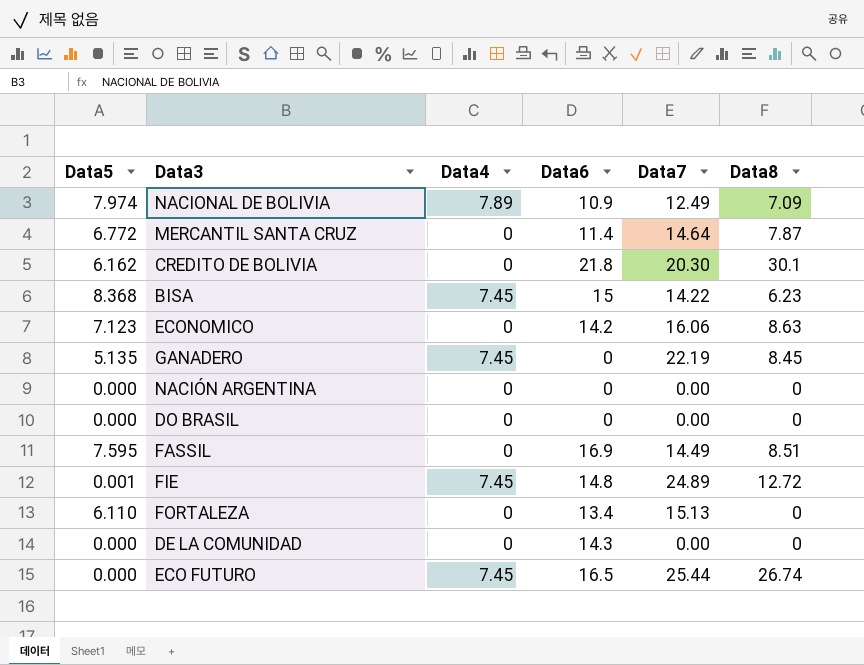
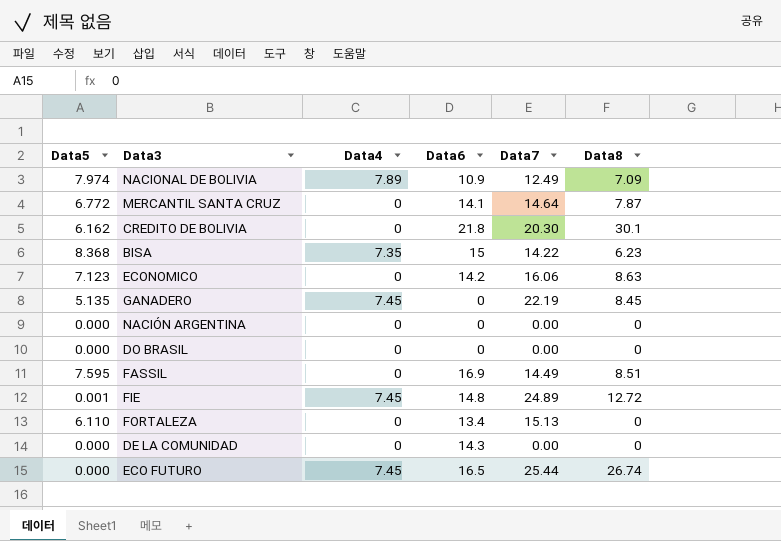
MERCANTIL SANTA CRUZ | Data6: 11.4 -> 14.1
BISA | Data4: 7.45 -> 7.35

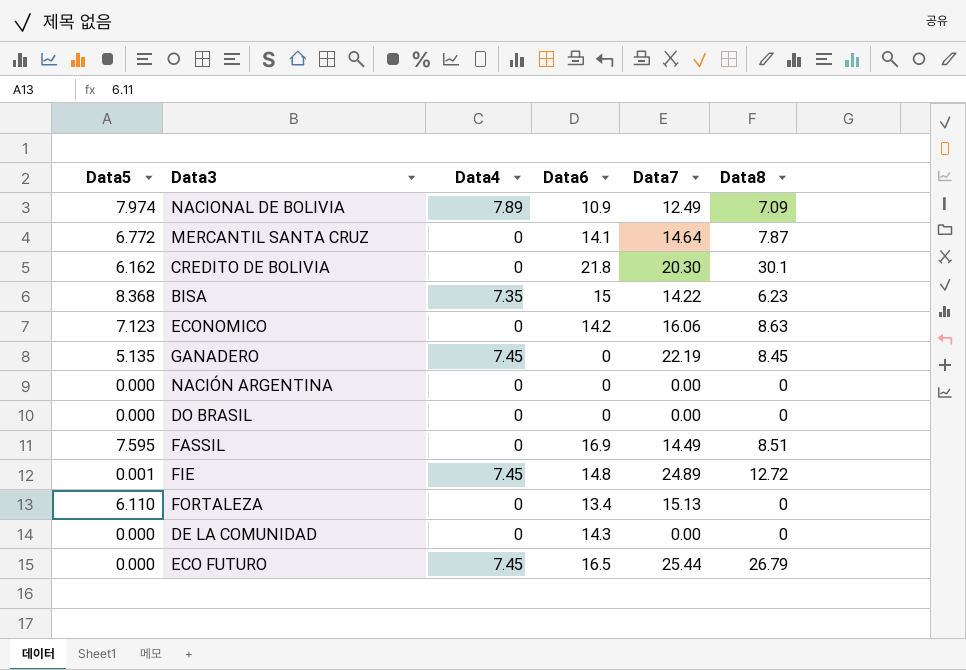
ECO FUTURO | Data8: 26.74 -> 26.79

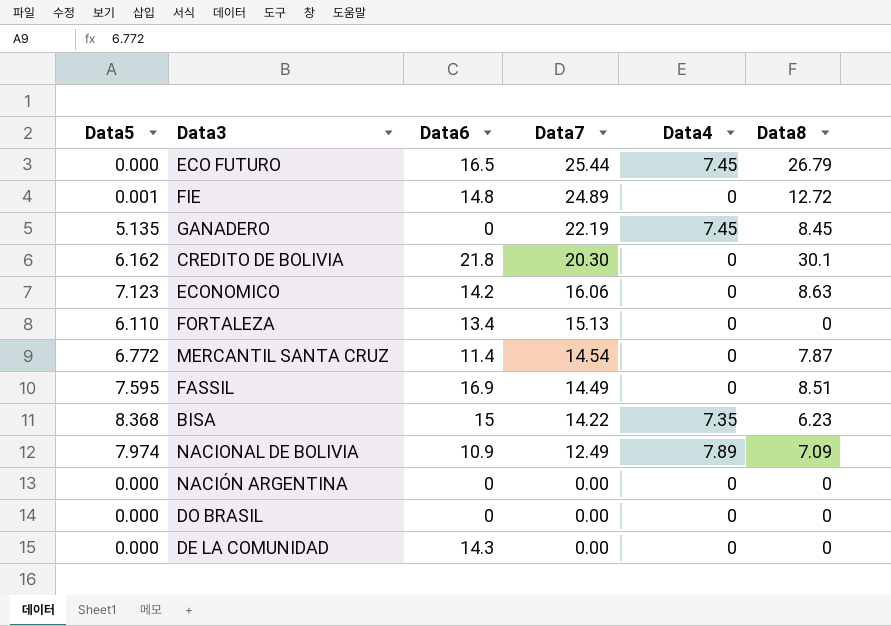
row order: none -> Data7 descending
column Data4 | position: 3 -> 5
FIE | Data4: 7.45 -> 0
MERCANTIL SANTA CRUZ | Data6: 14.1 -> 11.4
MERCANTIL SANTA CRUZ | Data7: 14.64 -> 14.54

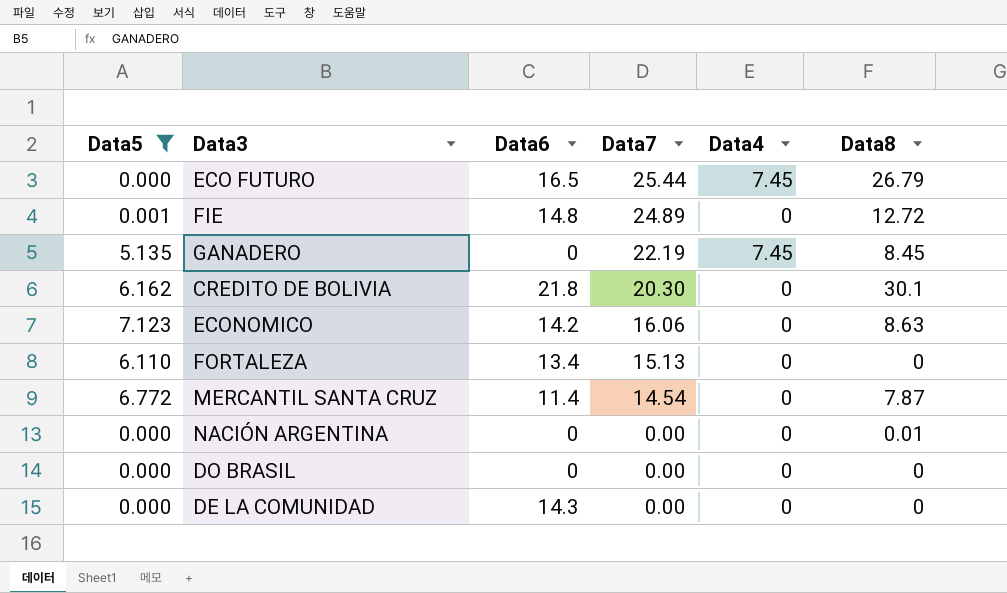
filter: none -> Data5 <= 7.123
NACIÓN ARGENTINA | Data8: 0 -> 0.01

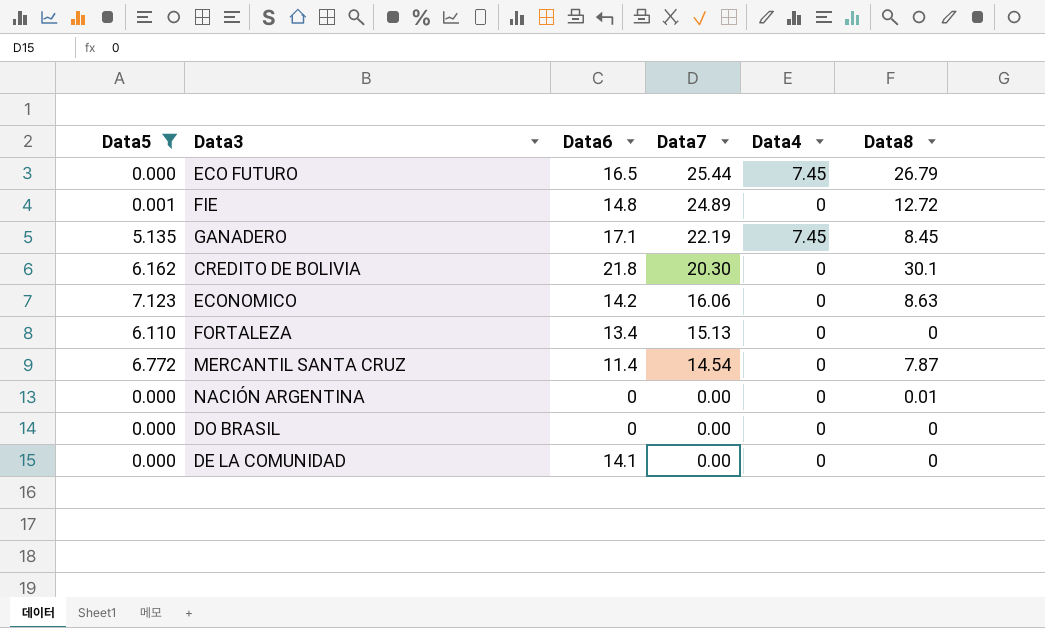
GANADERO | Data6: 0 -> 17.1
DE LA COMUNIDAD | Data6: 14.3 -> 14.1

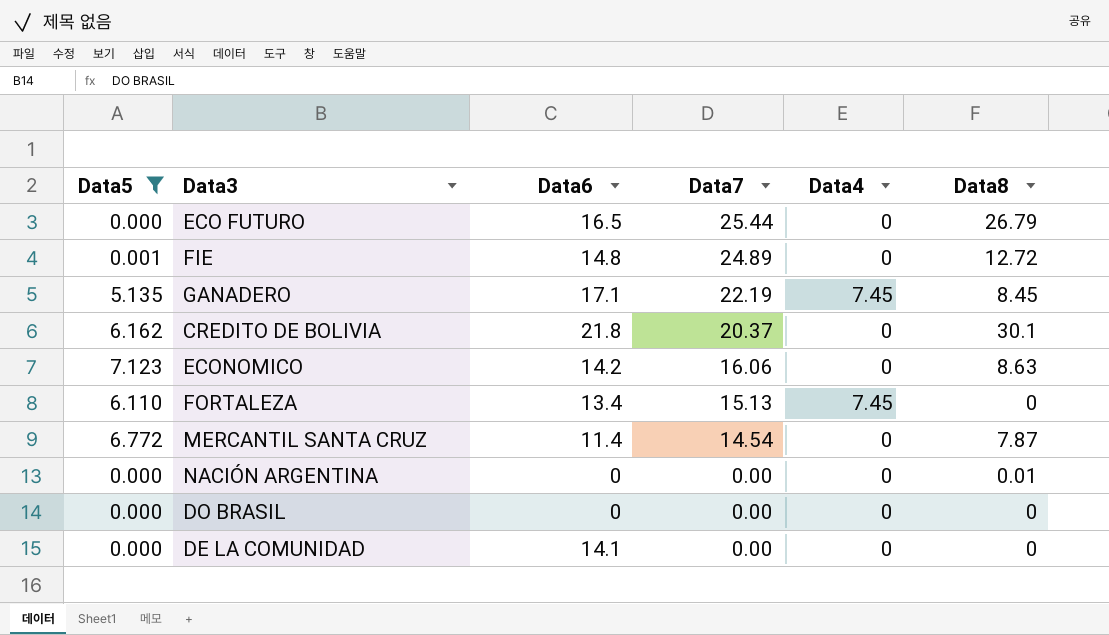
ECO FUTURO | Data4: 7.45 -> 0
CREDITO DE BOLIVIA | Data7: 20.30 -> 20.37
FORTALEZA | Data4: 0 -> 7.45

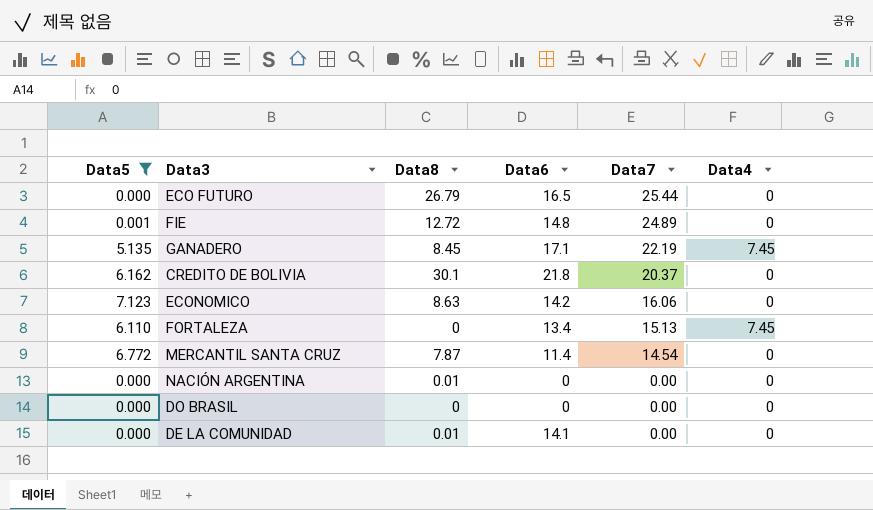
column Data8 | position: 6 -> 3
DE LA COMUNIDAD | Data8: 0 -> 0.01

